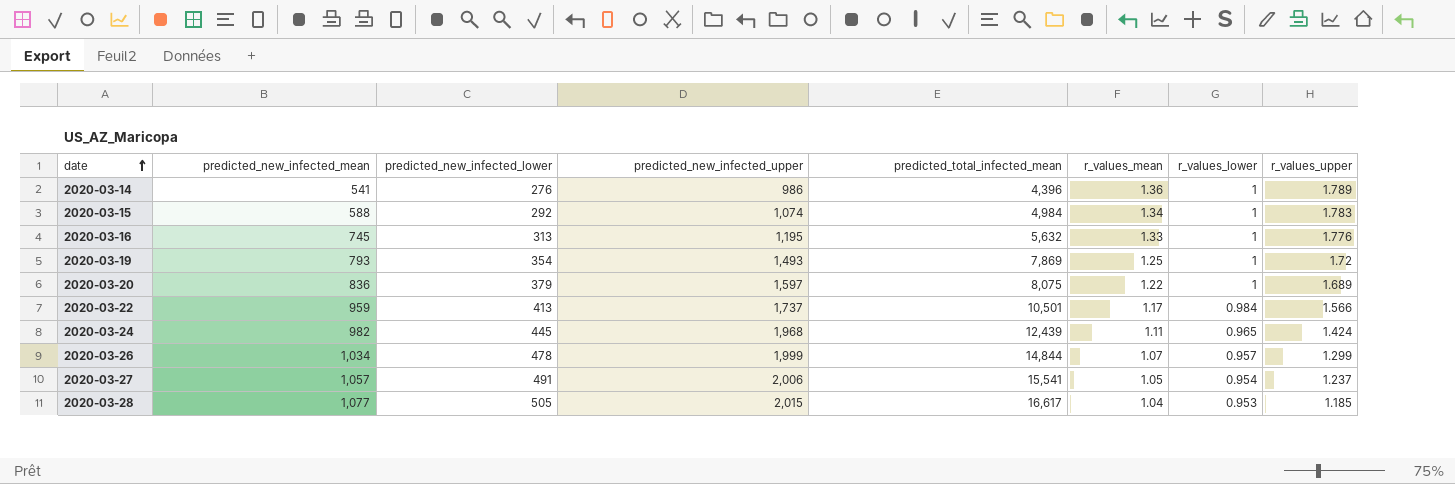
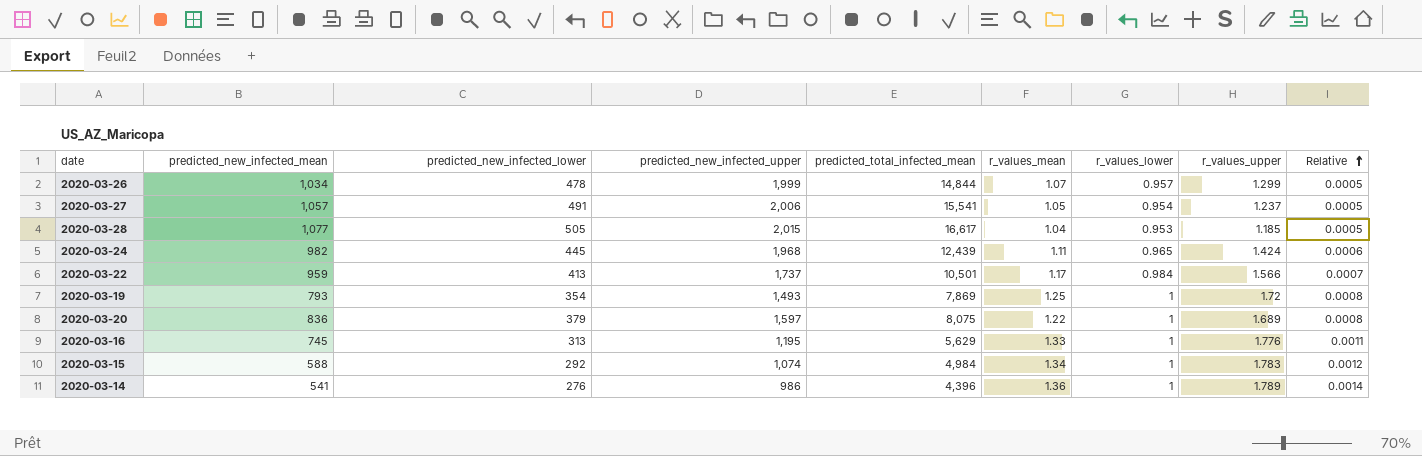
row order: date ascending -> Relative ascending
column Relative | formula: none -> [r_values_mean] / [predicted_new_infected_upper]
2020-03-16 | predicted_total_infected_mean: 5,632 -> 5,629

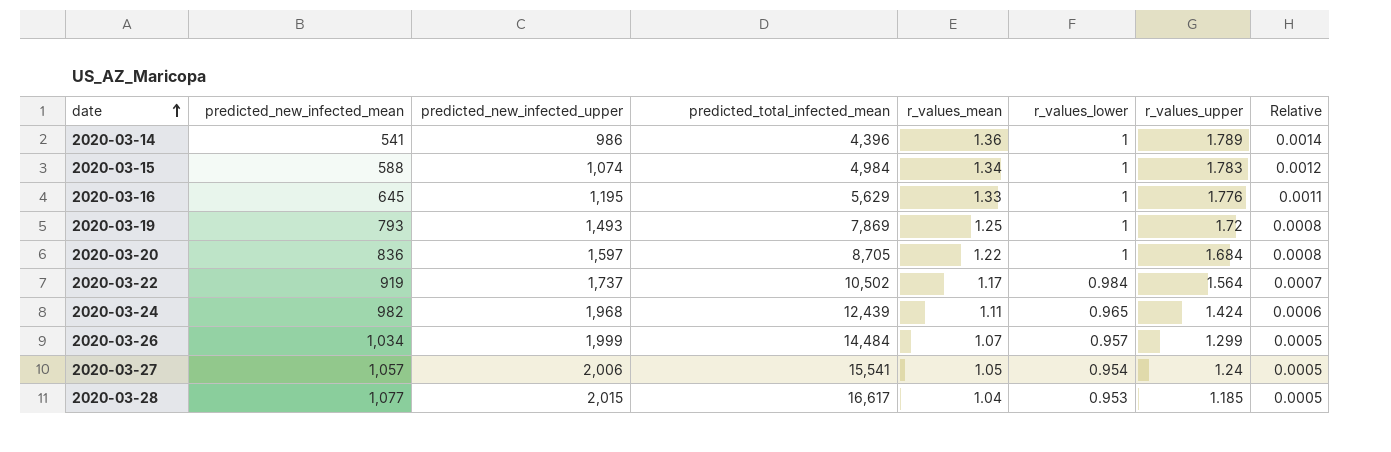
row order: Relative ascending -> date ascending
column predicted_new_infected_lower | position: 3 -> none
2020-03-16 | predicted_new_infected_mean: 745 -> 645
2020-03-20 | predicted_total_infected_mean: 8,075 -> 8,705
2020-03-20 | r_values_upper: 1.689 -> 1.684
2020-03-22 | predicted_new_infected_mean: 959 -> 919
2020-03-22 | predicted_total_infected_mean: 10,501 -> 10,502
2020-03-22 | r_values_upper: 1.566 -> 1.564
2020-03-26 | predicted_total_infected_mean: 14,844 -> 14,484
2020-03-27 | r_values_upper: 1.237 -> 1.24

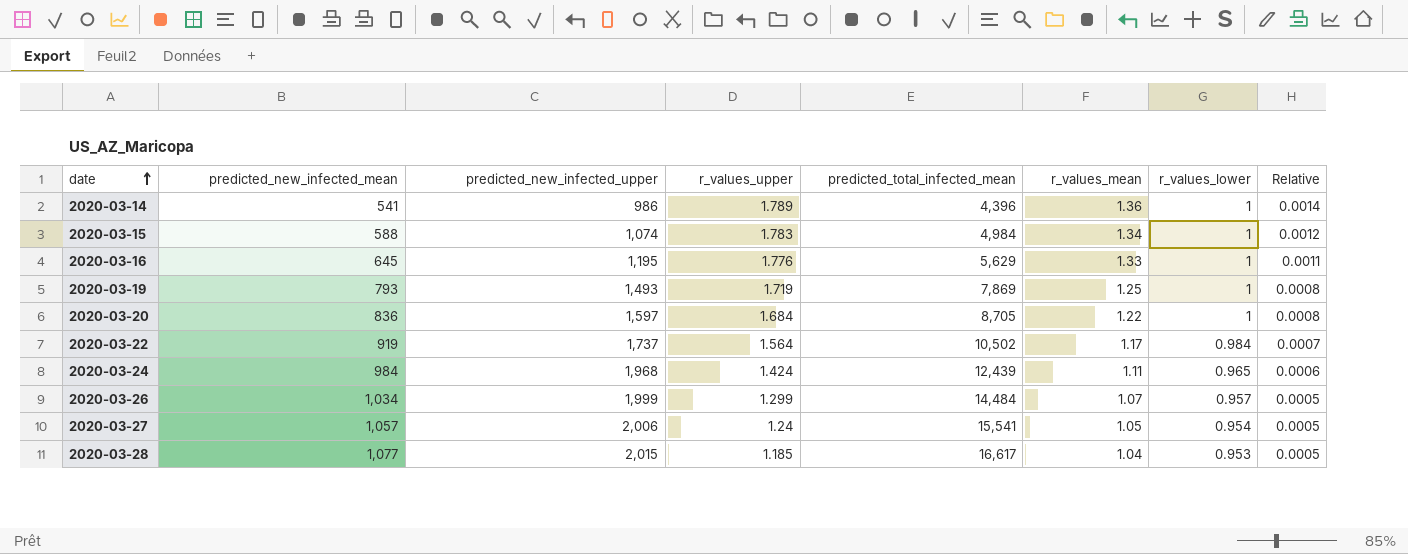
column r_values_upper | position: 7 -> 4
2020-03-19 | r_values_upper: 1.72 -> 1.719
2020-03-24 | predicted_new_infected_mean: 982 -> 984

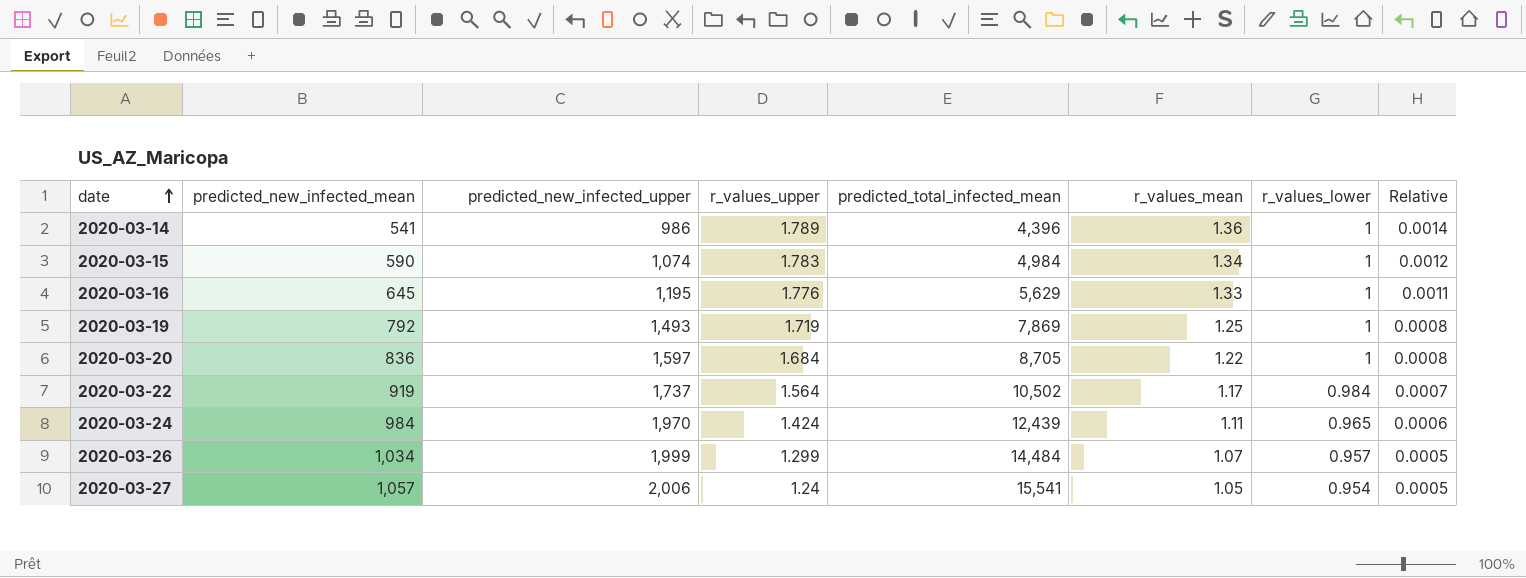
row 2020-03-28: 1,077 | 2,015 | 1.185 | 16,617 | 1.04 | 0.953 | 0.0005 -> none
2020-03-15 | predicted_new_infected_mean: 588 -> 590
2020-03-19 | predicted_new_infected_mean: 793 -> 792
2020-03-24 | predicted_new_infected_upper: 1,968 -> 1,970

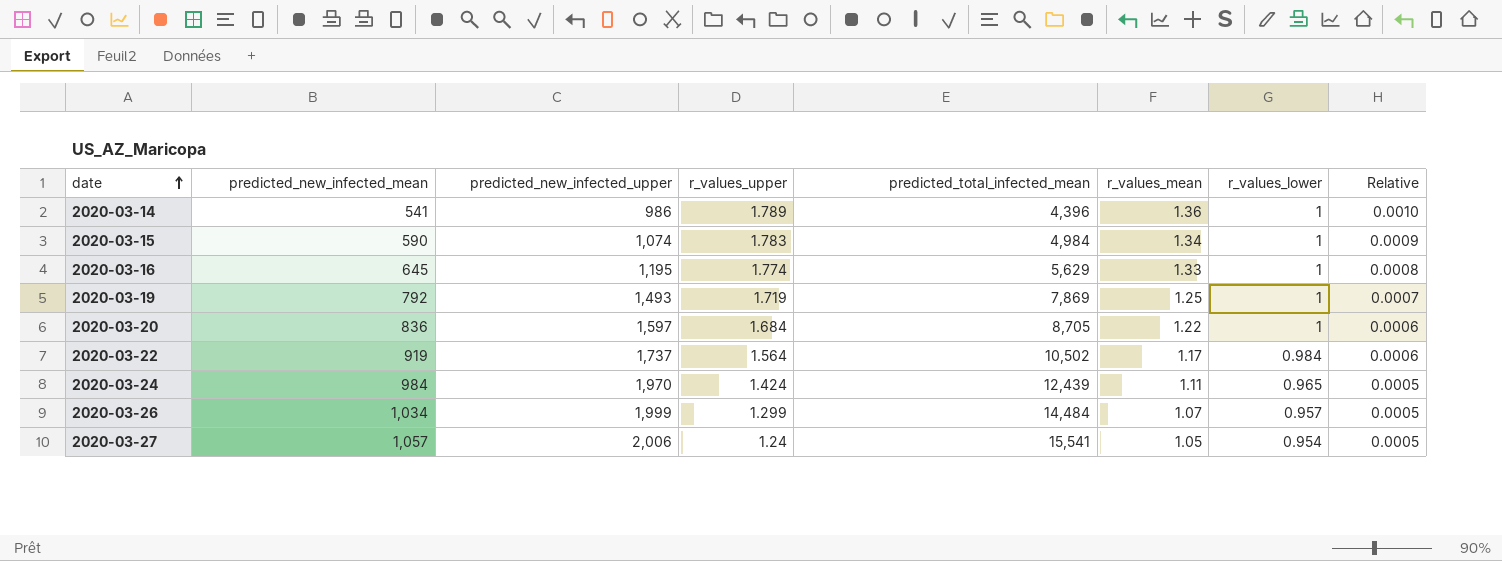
column Relative | formula: [r_values_mean] / [predicted_new_infected_upper] -> [r_values_lower] / [predicted_new_infected_upper]
2020-03-16 | r_values_upper: 1.776 -> 1.774

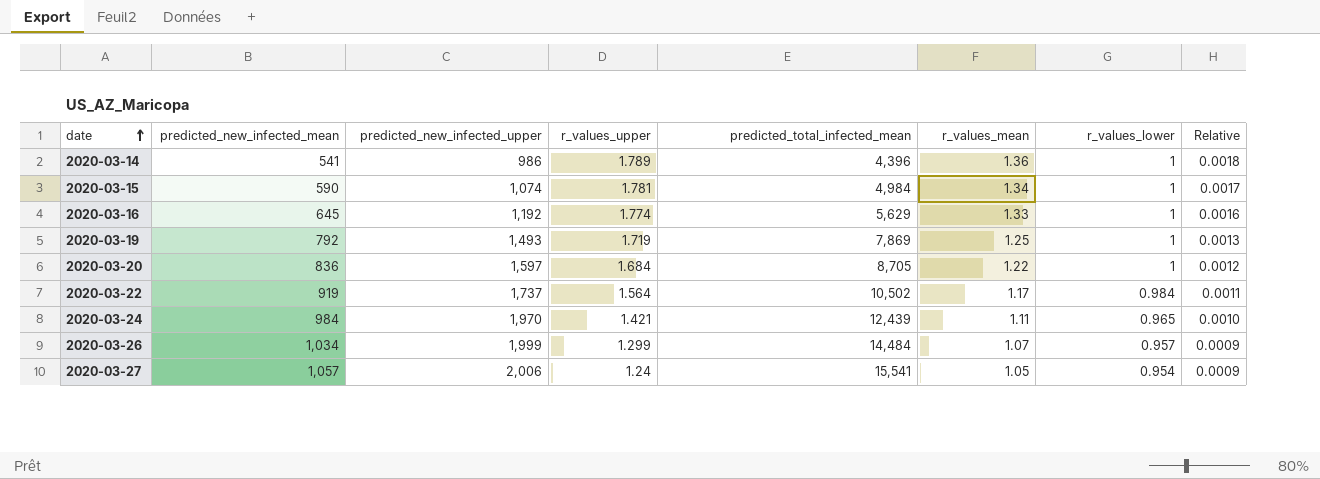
column Relative | formula: [r_values_lower] / [predicted_new_infected_upper] -> [r_values_lower] / [predicted_new_infected_mean]
2020-03-15 | r_values_upper: 1.783 -> 1.781
2020-03-16 | predicted_new_infected_upper: 1,195 -> 1,192
2020-03-24 | r_values_upper: 1.424 -> 1.421

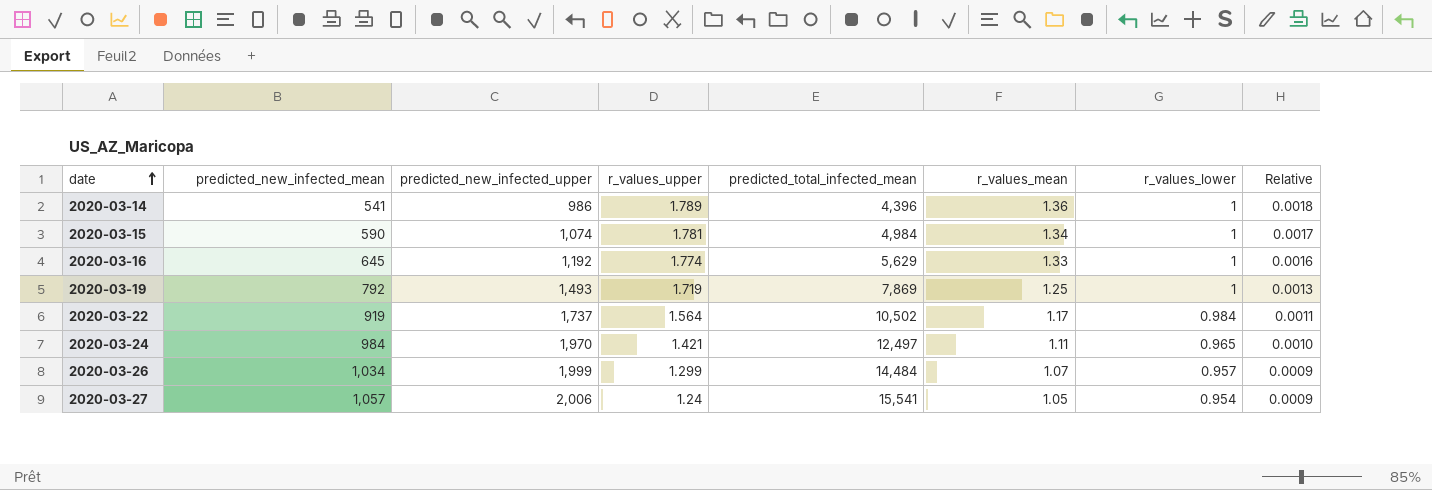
row 2020-03-20: 836 | 1,597 | 1.684 | 8,705 | 1.22 | 1 | 0.0012 -> none
2020-03-24 | predicted_total_infected_mean: 12,439 -> 12,497

